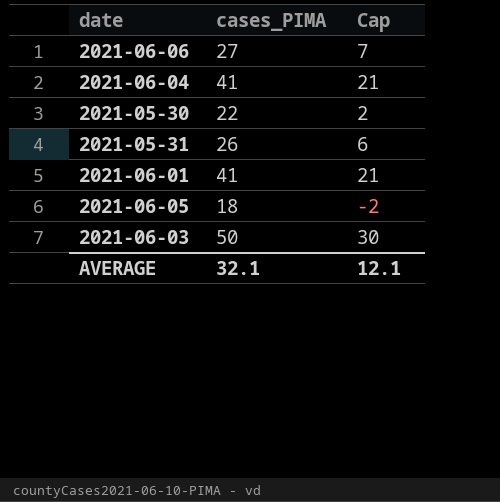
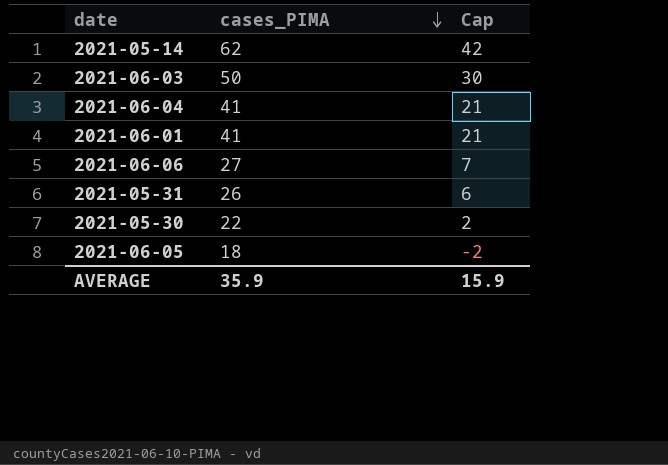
row order: none -> cases_PIMA descending
row 2021-05-14: none -> 62 | 42
AVERAGE | cases_PIMA: 32.1 -> 35.9
AVERAGE | Cap: 12.1 -> 15.9

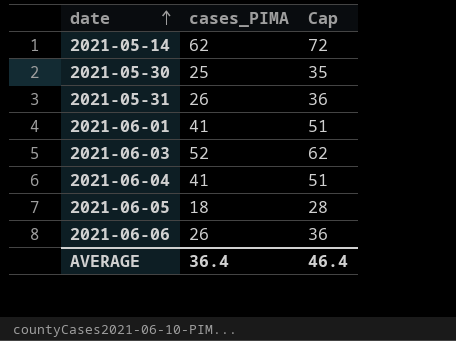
row order: cases_PIMA descending -> date ascending
column Cap | formula: [cases_PIMA] - 20 -> [cases_PIMA] + 10
2021-05-30 | cases_PIMA: 22 -> 25
2021-06-03 | cases_PIMA: 50 -> 52
2021-06-06 | cases_PIMA: 27 -> 26
AVERAGE | cases_PIMA: 35.9 -> 36.4
AVERAGE | Cap: 15.9 -> 46.4

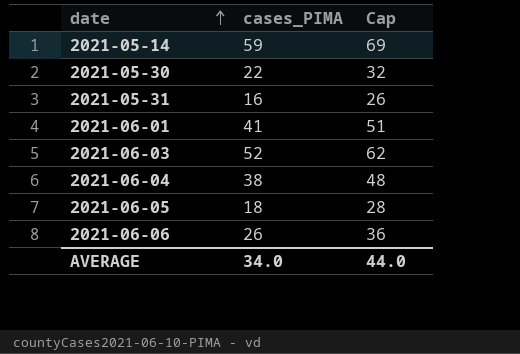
2021-05-14 | cases_PIMA: 62 -> 59
2021-05-14 | Cap: 72 -> 69
2021-05-30 | cases_PIMA: 25 -> 22
2021-05-30 | Cap: 35 -> 32
2021-05-31 | cases_PIMA: 26 -> 16
2021-05-31 | Cap: 36 -> 26
2021-06-04 | cases_PIMA: 41 -> 38
2021-06-04 | Cap: 51 -> 48
AVERAGE | cases_PIMA: 36.4 -> 34.0
AVERAGE | Cap: 46.4 -> 44.0

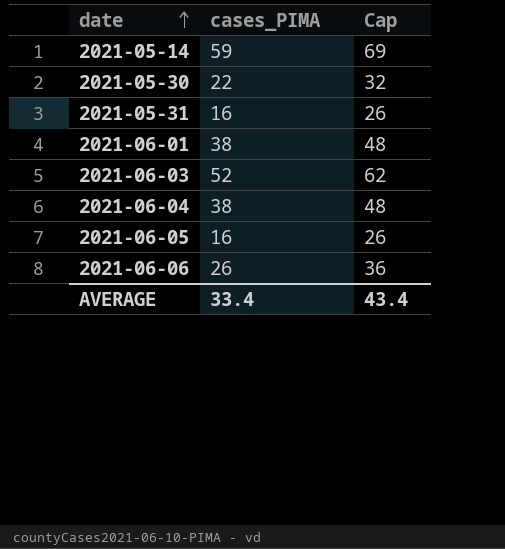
2021-06-01 | cases_PIMA: 41 -> 38
2021-06-01 | Cap: 51 -> 48
2021-06-05 | cases_PIMA: 18 -> 16
2021-06-05 | Cap: 28 -> 26
AVERAGE | cases_PIMA: 34.0 -> 33.4
AVERAGE | Cap: 44.0 -> 43.4

